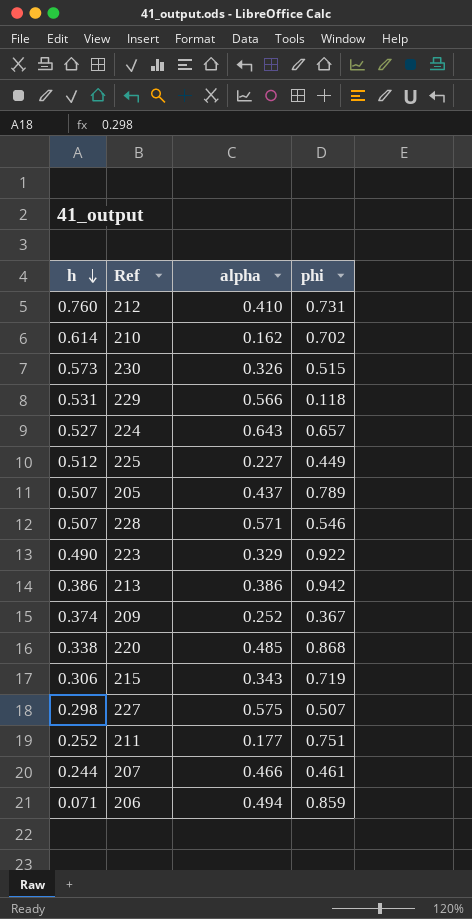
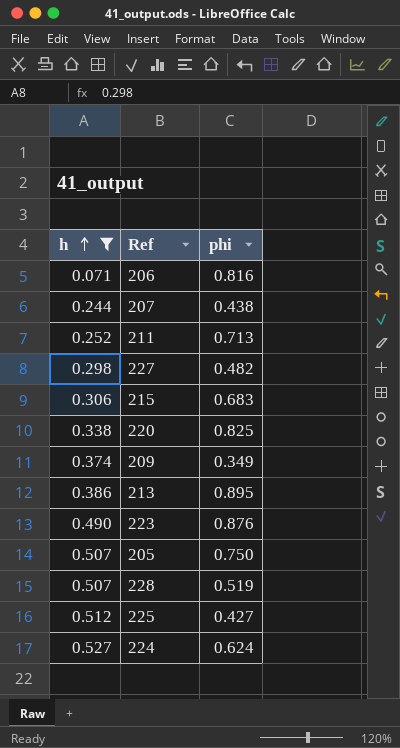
filter: none -> h <= 0.527
row order: h descending -> h ascending
column alpha | position: 3 -> none
206 | phi: 0.859 -> 0.816
207 | phi: 0.461 -> 0.438
211 | phi: 0.751 -> 0.713
227 | phi: 0.507 -> 0.482
215 | phi: 0.719 -> 0.683
220 | phi: 0.868 -> 0.825
209 | phi: 0.367 -> 0.349
213 | phi: 0.942 -> 0.895
223 | phi: 0.922 -> 0.876
205 | phi: 0.789 -> 0.750
228 | phi: 0.546 -> 0.519
225 | phi: 0.449 -> 0.427
224 | phi: 0.657 -> 0.624

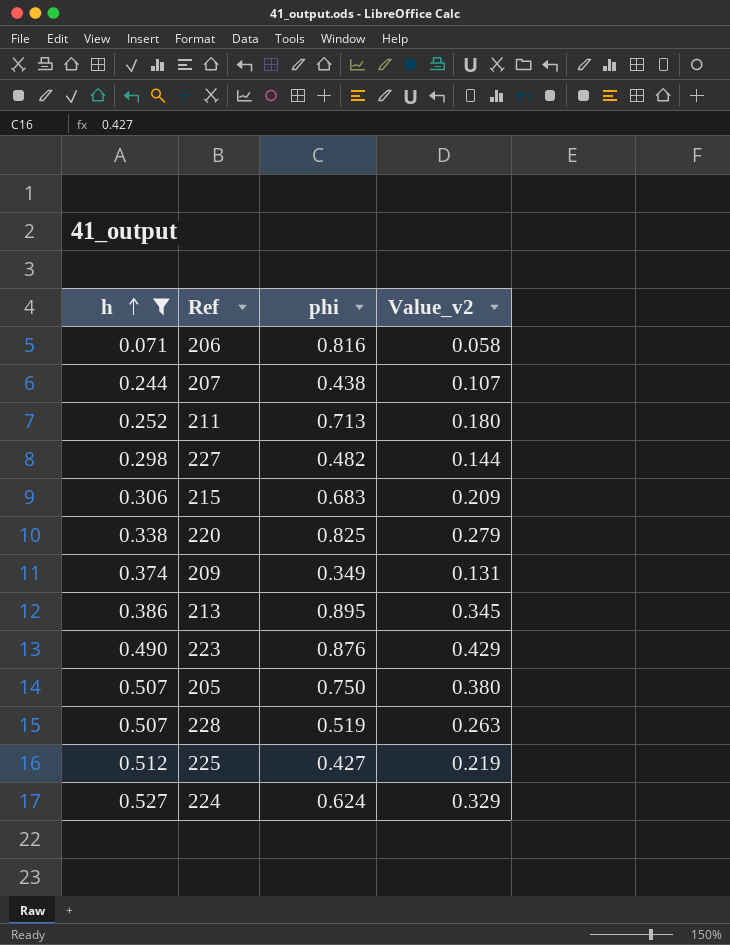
column Value_v2 | formula: none -> [h] * [phi]

